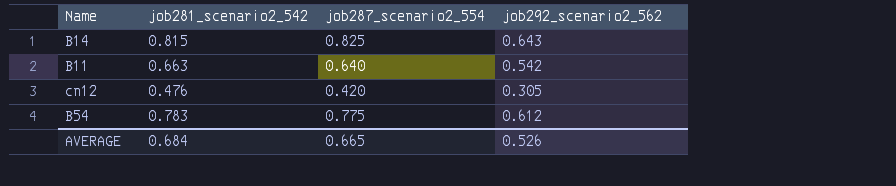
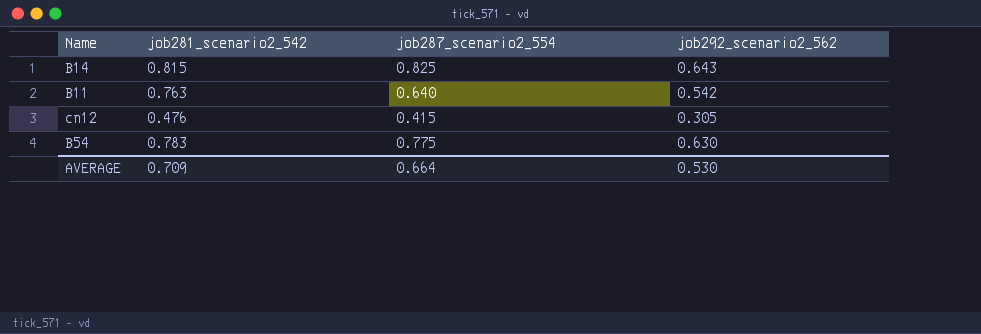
B11 | job281_scenario2_542: 0.663 -> 0.763
cn12 | job287_scenario2_554: 0.420 -> 0.415
B54 | job292_scenario2_562: 0.612 -> 0.630
AVERAGE | job281_scenario2_542: 0.684 -> 0.709
AVERAGE | job287_scenario2_554: 0.665 -> 0.664
AVERAGE | job292_scenario2_562: 0.526 -> 0.530

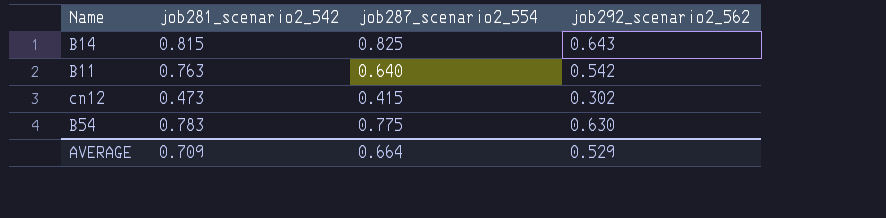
cn12 | job281_scenario2_542: 0.476 -> 0.473
cn12 | job292_scenario2_562: 0.305 -> 0.302
AVERAGE | job292_scenario2_562: 0.530 -> 0.529

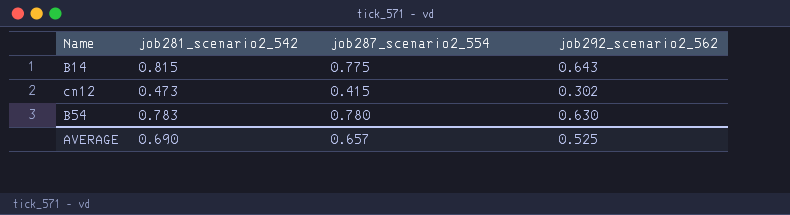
row B11: 0.763 | 0.640 | 0.542 -> none
B14 | job287_scenario2_554: 0.825 -> 0.775
B54 | job287_scenario2_554: 0.775 -> 0.780
AVERAGE | job281_scenario2_542: 0.709 -> 0.690
AVERAGE | job287_scenario2_554: 0.664 -> 0.657
AVERAGE | job292_scenario2_562: 0.529 -> 0.525

